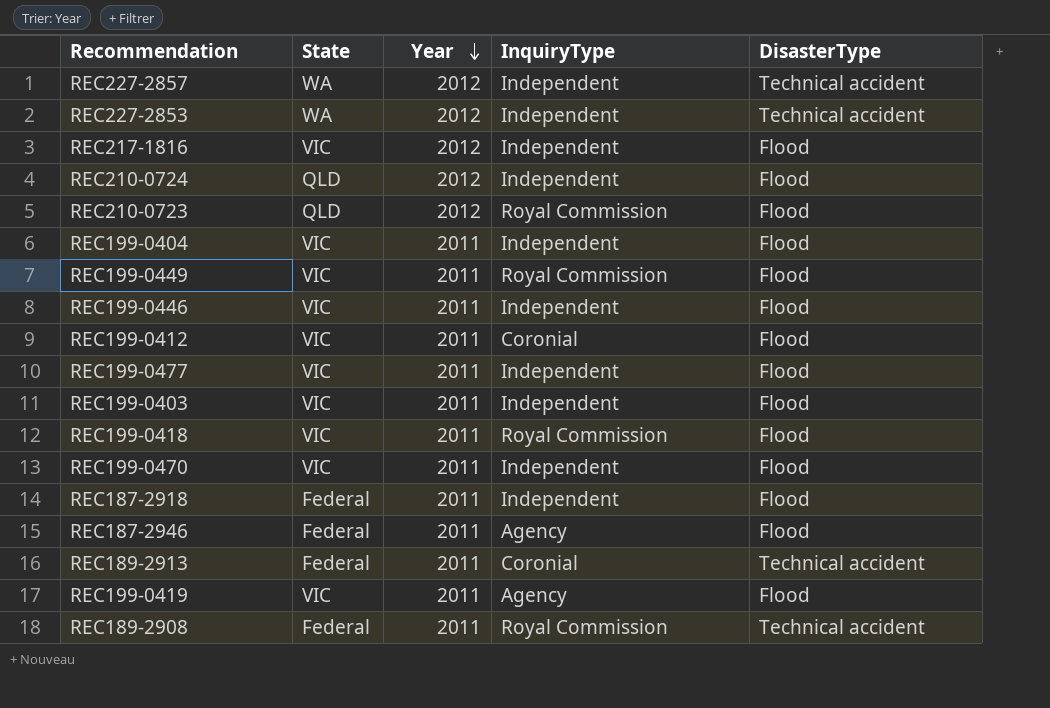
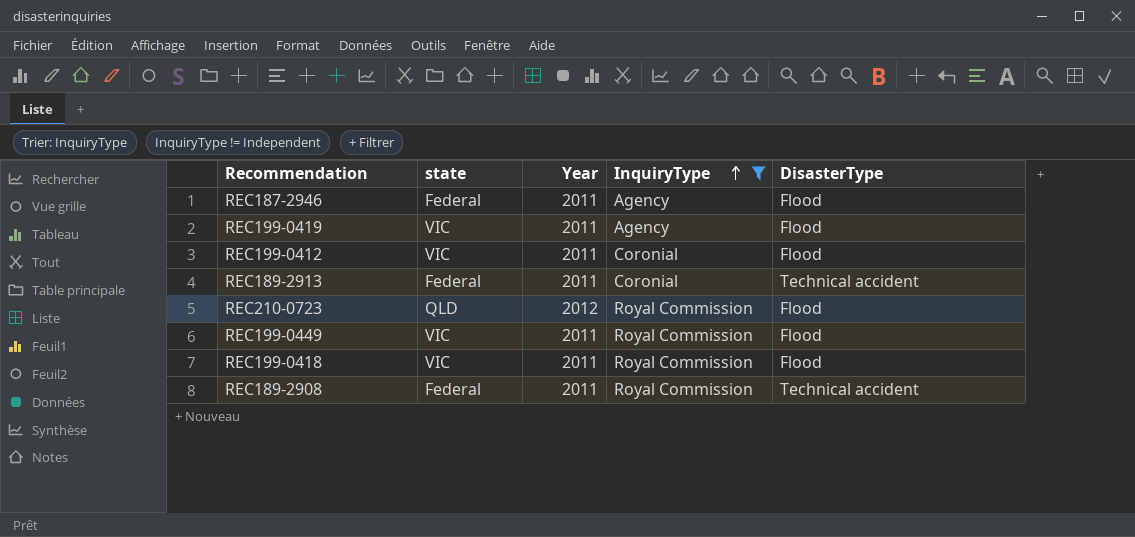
filter: none -> InquiryType != Independent
row order: Year descending -> InquiryType ascending
column name: State -> state

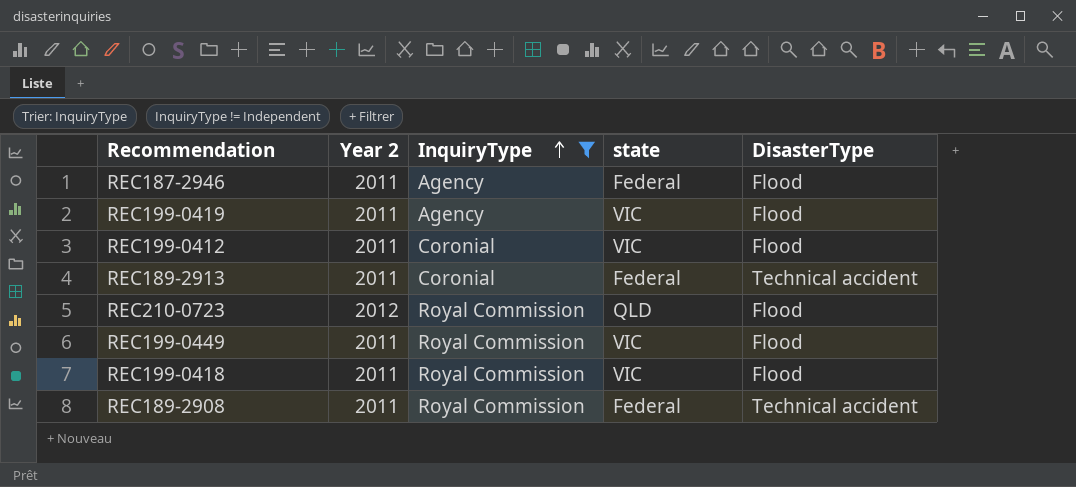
column name: Year -> Year 2
column state | position: 2 -> 4

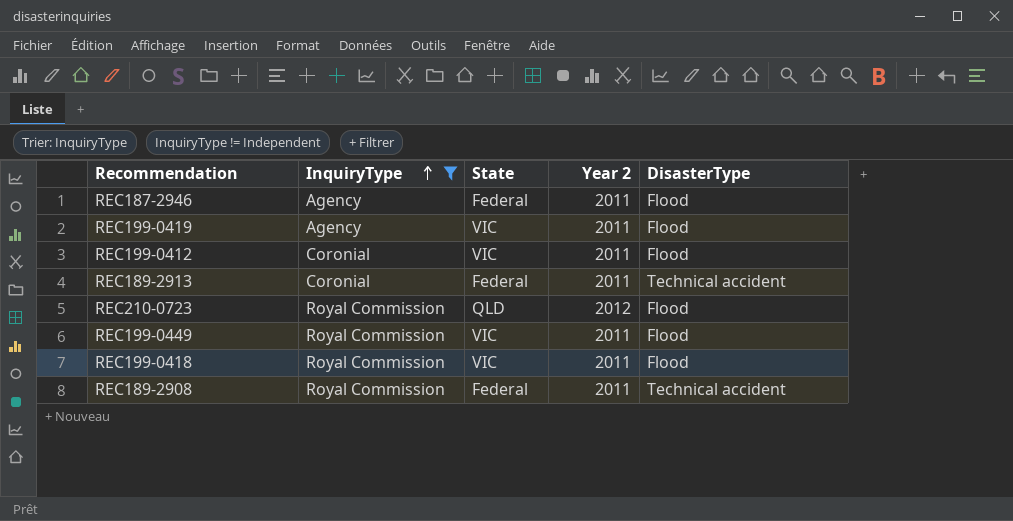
column name: state -> State
column Year 2 | position: 2 -> 4

